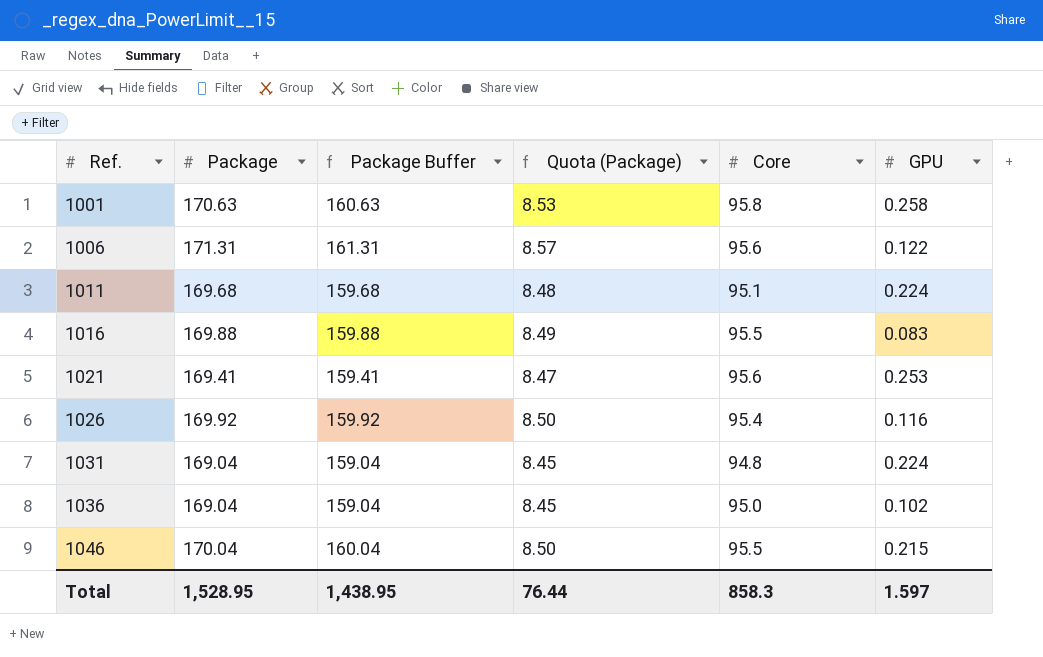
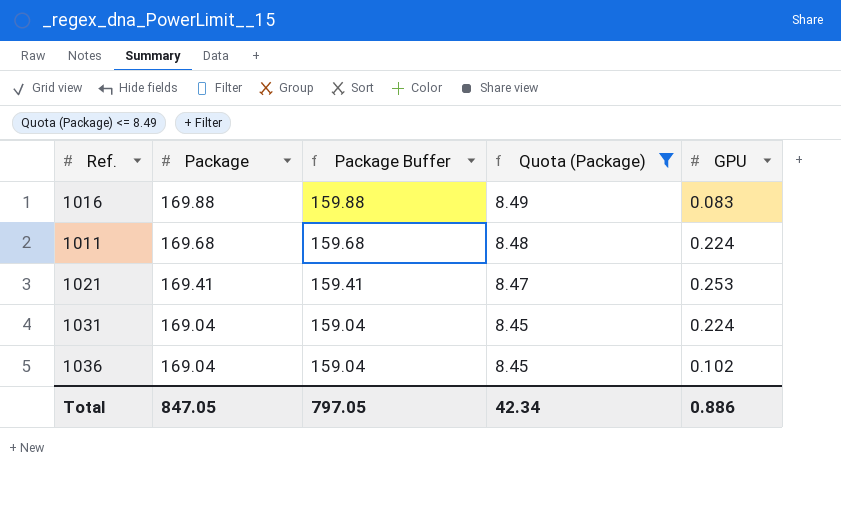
filter: none -> Quota (Package) <= 8.49
row order: Ref. ascending -> Package descending
column Core | position: 5 -> none
Total | Package: 1,528.95 -> 847.05
Total | Package Buffer: 1,438.95 -> 797.05
Total | Quota (Package): 76.44 -> 42.34
Total | GPU: 1.597 -> 0.886

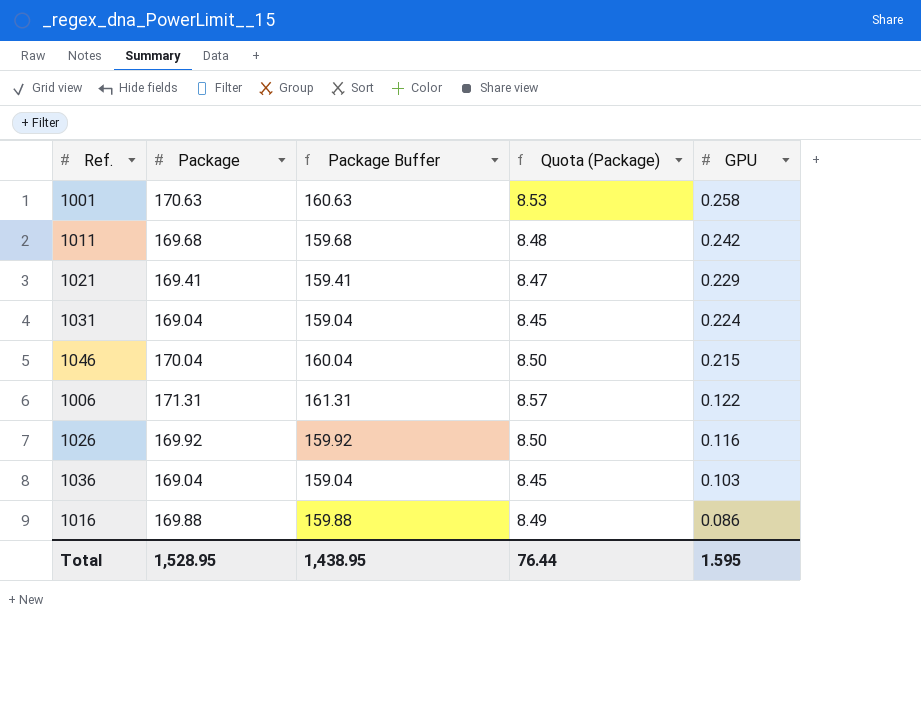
filter: Quota (Package) <= 8.49 -> none
row order: Package descending -> GPU descending
1011 | GPU: 0.224 -> 0.242
1021 | GPU: 0.253 -> 0.229
1036 | GPU: 0.102 -> 0.103
1016 | GPU: 0.083 -> 0.086
Total | Package: 847.05 -> 1,528.95
Total | Package Buffer: 797.05 -> 1,438.95
Total | Quota (Package): 42.34 -> 76.44
Total | GPU: 0.886 -> 1.595

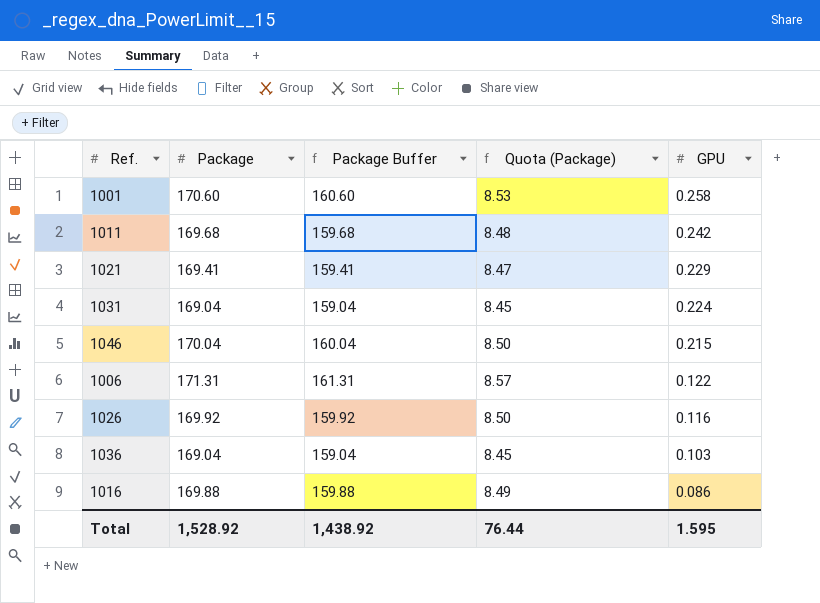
1001 | Package: 170.63 -> 170.60
1001 | Package Buffer: 160.63 -> 160.60
Total | Package: 1,528.95 -> 1,528.92
Total | Package Buffer: 1,438.95 -> 1,438.92

